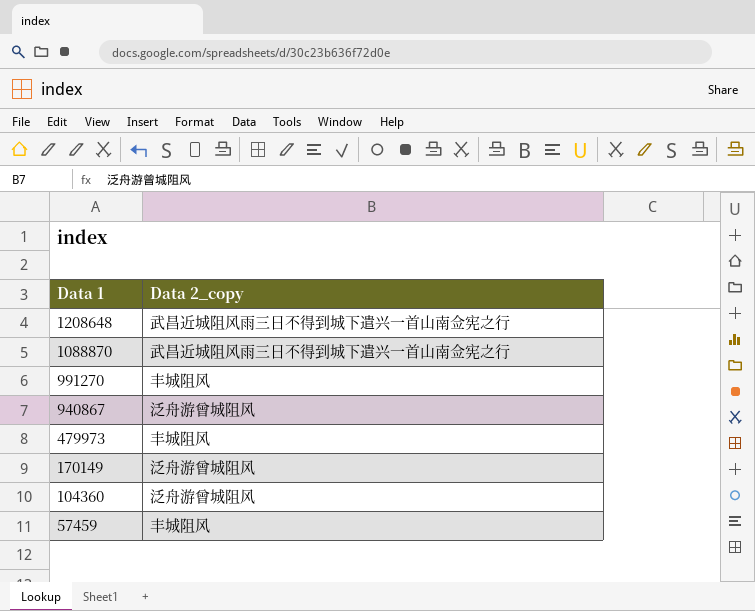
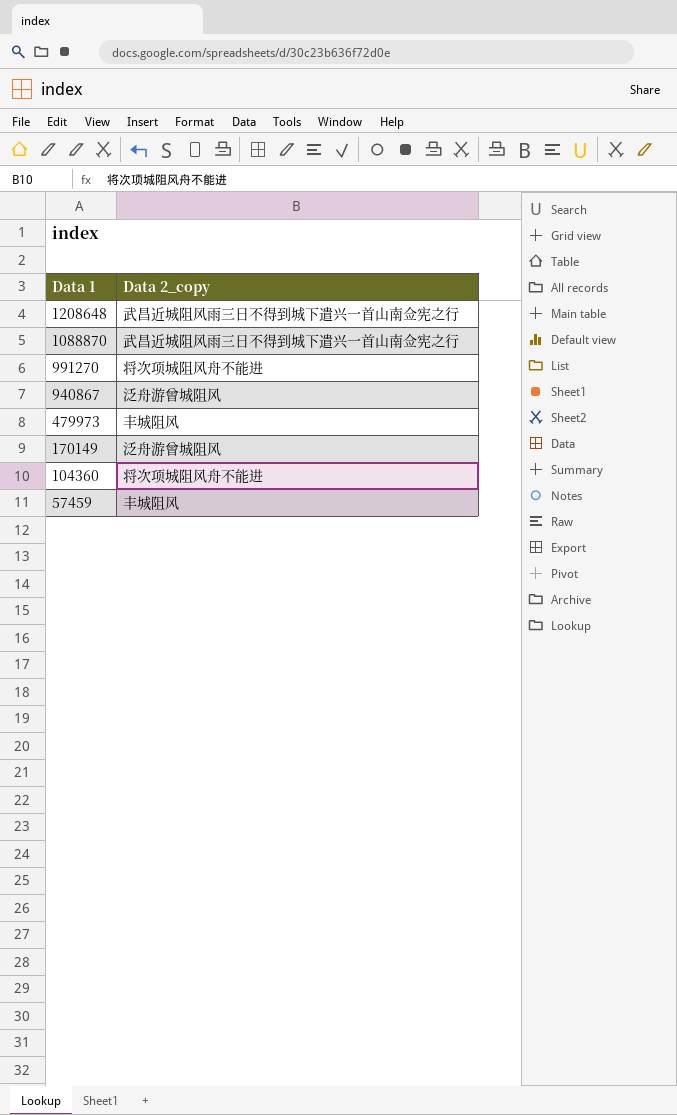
991270 | Data 2_copy: 丰城阻风 -> 将次项城阻风舟不能进
104360 | Data 2_copy: 泛舟游曾城阻风 -> 将次项城阻风舟不能进

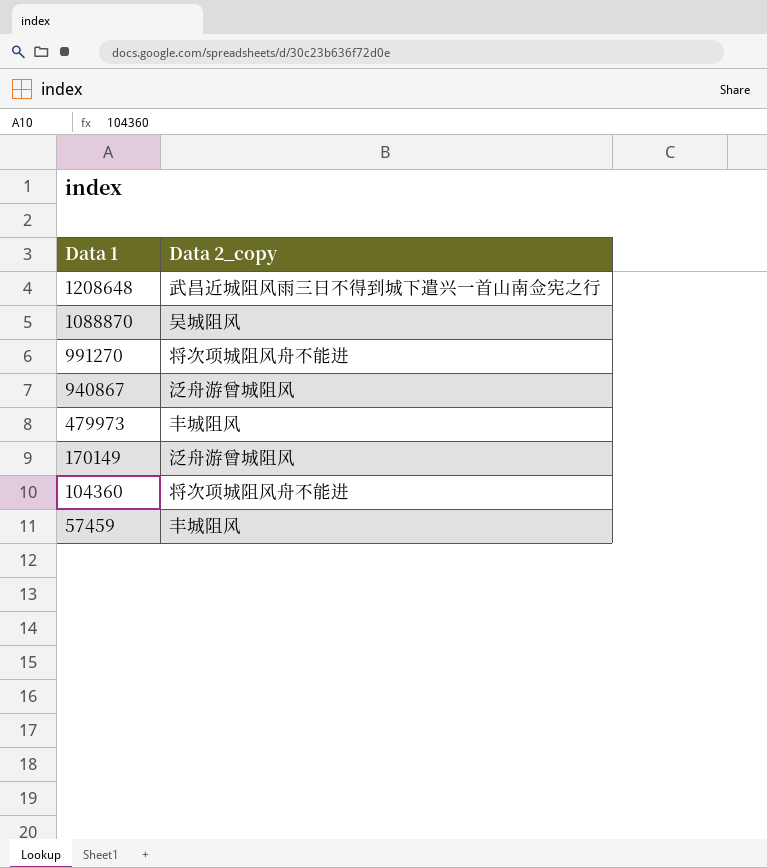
1088870 | Data 2_copy: 武昌近城阻风雨三日不得到城下遣兴一首山南佥宪之行 -> 吴城阻风

